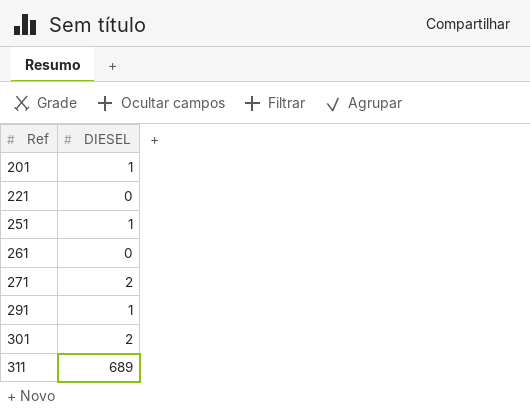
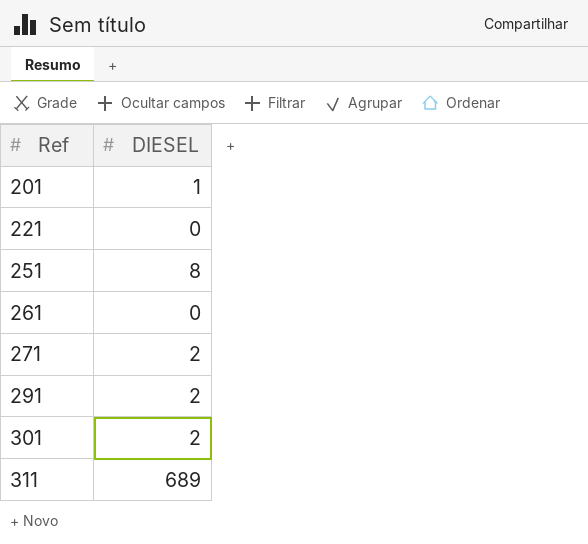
251 | DIESEL: 1 -> 8
291 | DIESEL: 1 -> 2

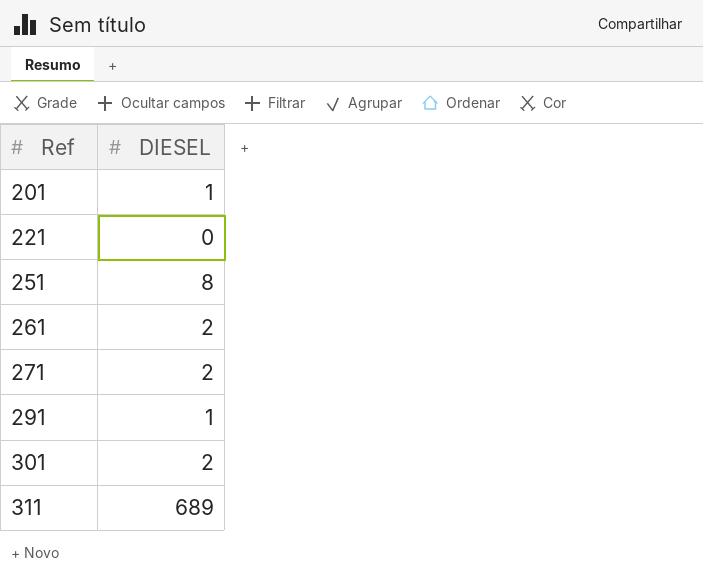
261 | DIESEL: 0 -> 2
291 | DIESEL: 2 -> 1

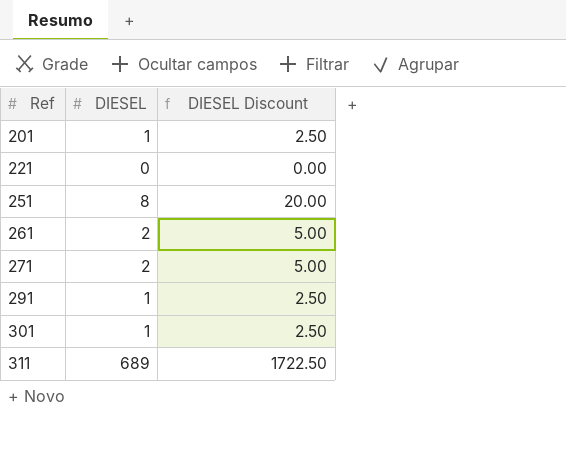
column DIESEL Discount | formula: none -> [DIESEL] * 2.5
301 | DIESEL: 2 -> 1

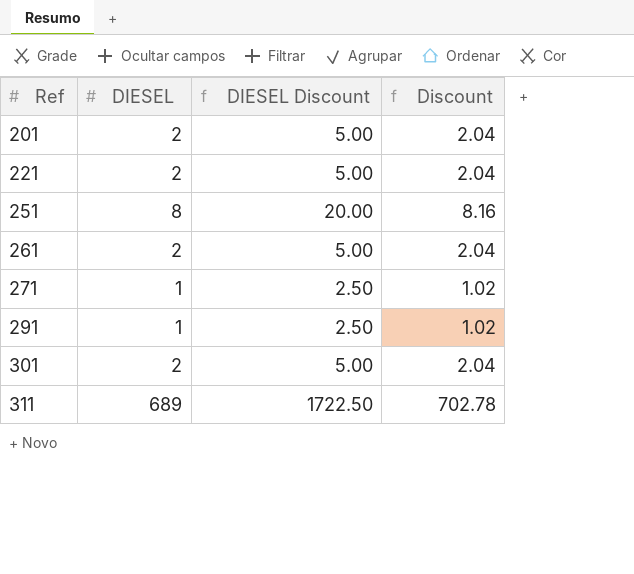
column Discount | formula: none -> [DIESEL] * 1.02
201 | DIESEL: 1 -> 2
201 | DIESEL Discount: 2.50 -> 5.00
221 | DIESEL: 0 -> 2
221 | DIESEL Discount: 0.00 -> 5.00
271 | DIESEL: 2 -> 1
271 | DIESEL Discount: 5.00 -> 2.50
301 | DIESEL: 1 -> 2
301 | DIESEL Discount: 2.50 -> 5.00

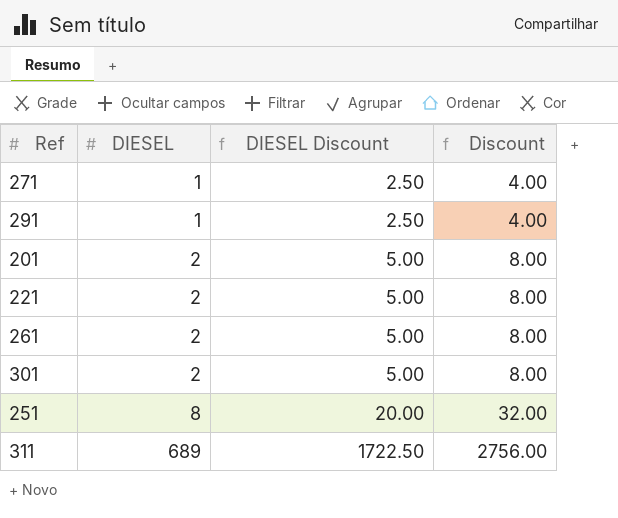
row order: Ref ascending -> DIESEL ascending
column Discount | formula: [DIESEL] * 1.02 -> [DIESEL] * 4

